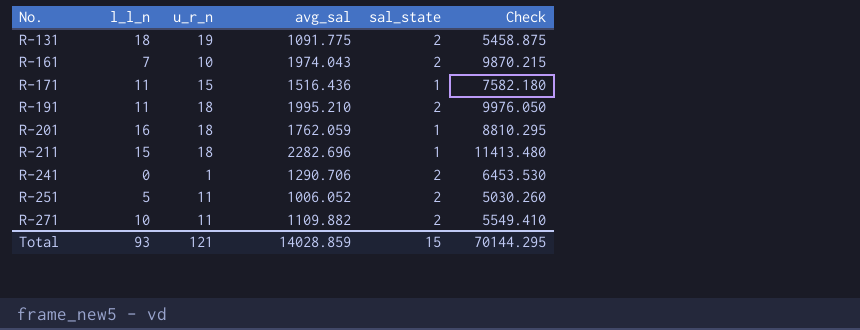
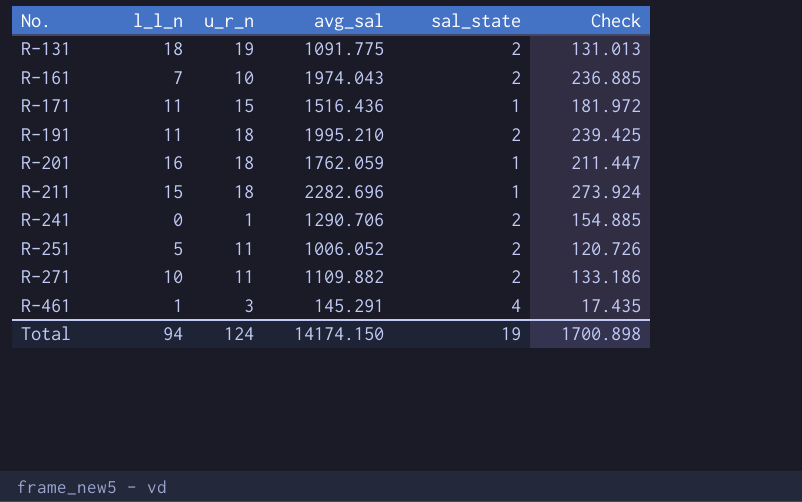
column Check | formula: [avg_sal] * 5 -> [avg_sal] * 0.12
row R-461: none -> 1 | 3 | 145.291 | 4 | 17.435
Total | l_l_n: 93 -> 94
Total | u_r_n: 121 -> 124
Total | avg_sal: 14028.859 -> 14174.150
Total | sal_state: 15 -> 19
Total | Check: 70144.295 -> 1700.898

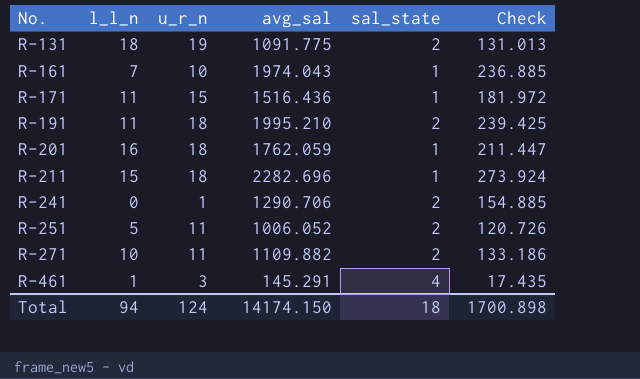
R-161 | sal_state: 2 -> 1
Total | sal_state: 19 -> 18

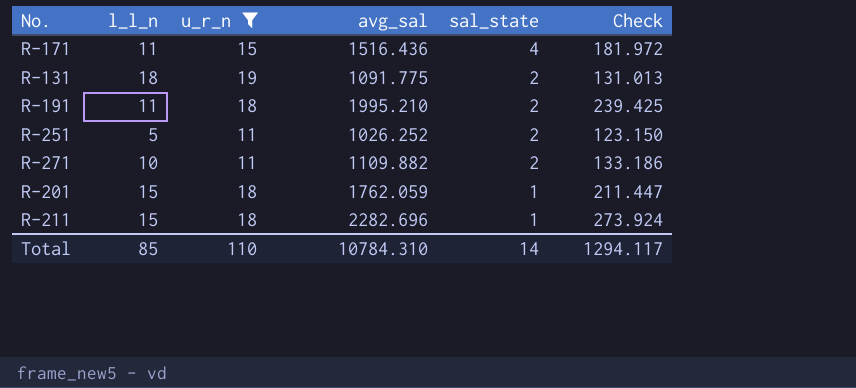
filter: none -> u_r_n >= 11
row order: No. ascending -> sal_state descending
R-171 | sal_state: 1 -> 4
R-251 | avg_sal: 1006.052 -> 1026.252
R-251 | Check: 120.726 -> 123.150
R-201 | l_l_n: 16 -> 15
Total | l_l_n: 94 -> 85
Total | u_r_n: 124 -> 110
Total | avg_sal: 14174.150 -> 10784.310
Total | sal_state: 18 -> 14
Total | Check: 1700.898 -> 1294.117

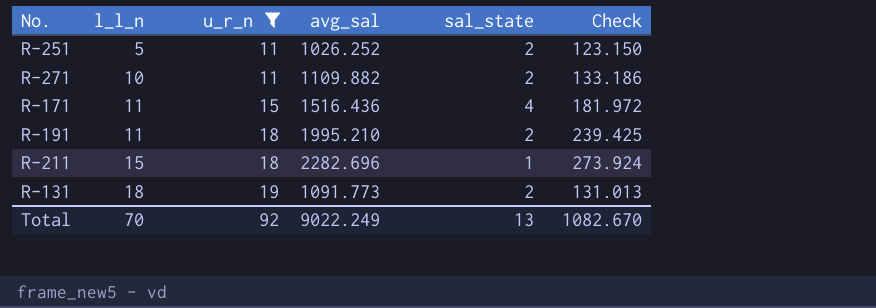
row order: sal_state descending -> l_l_n ascending
row R-201: 15 | 18 | 1762.059 | 1 | 211.447 -> none
R-131 | avg_sal: 1091.775 -> 1091.773
Total | l_l_n: 85 -> 70
Total | u_r_n: 110 -> 92
Total | avg_sal: 10784.310 -> 9022.249
Total | sal_state: 14 -> 13
Total | Check: 1294.117 -> 1082.670

